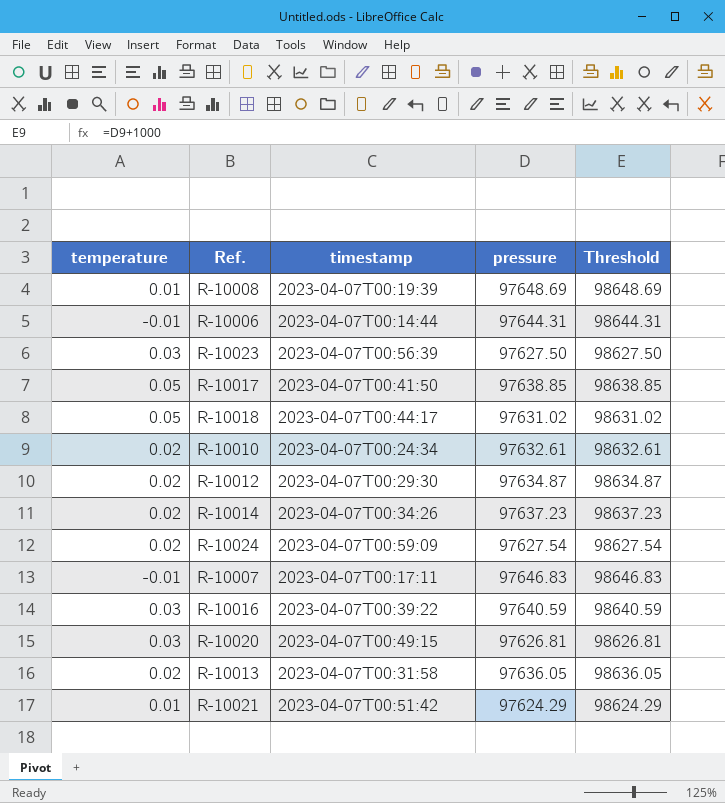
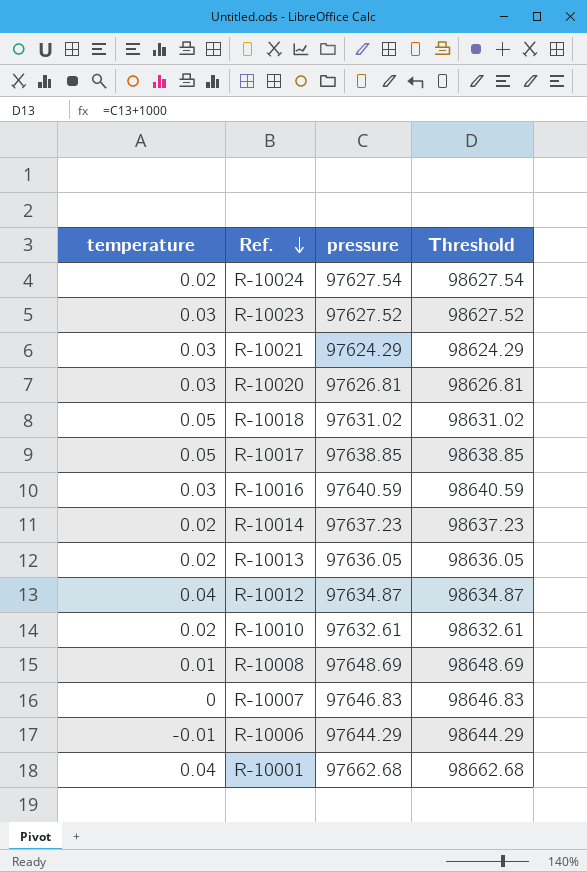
row order: none -> Ref. descending
column timestamp | position: 3 -> none
R-10023 | pressure: 97627.50 -> 97627.52
R-10023 | Threshold: 98627.50 -> 98627.52
R-10021 | temperature: 0.01 -> 0.03
R-10012 | temperature: 0.02 -> 0.04
R-10007 | temperature: -0.01 -> 0
R-10006 | pressure: 97644.31 -> 97644.29
R-10006 | Threshold: 98644.31 -> 98644.29
row R-10001: none -> 0.04 | 97662.68 | 98662.68

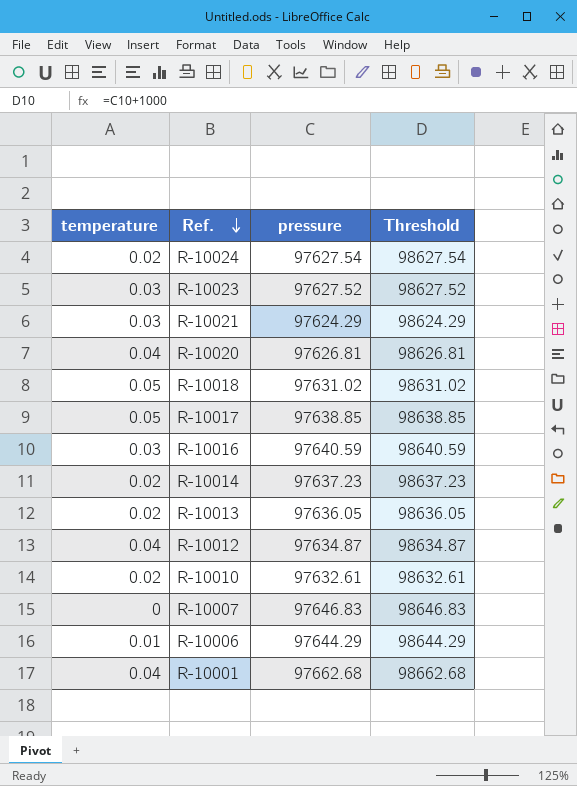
row R-10008: 0.01 | 97648.69 | 98648.69 -> none
R-10020 | temperature: 0.03 -> 0.04
R-10006 | temperature: -0.01 -> 0.01

